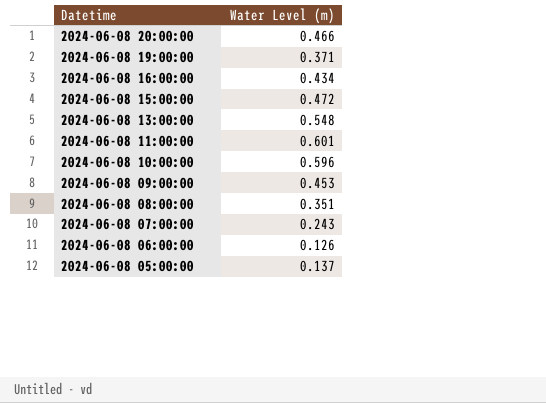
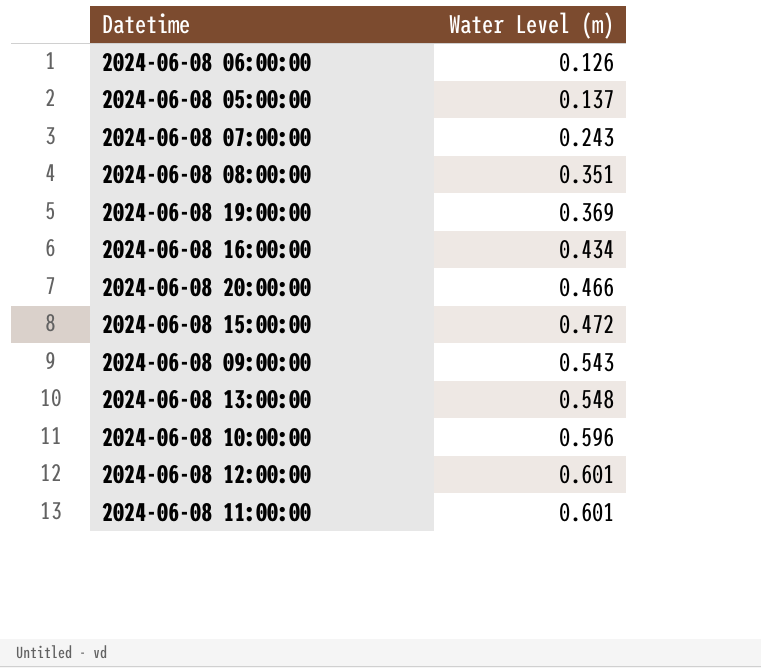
row order: Datetime descending -> Water Level (m) ascending
2024-06-08 19:00:00 | Water Level (m): 0.371 -> 0.369
2024-06-08 09:00:00 | Water Level (m): 0.453 -> 0.543
row 2024-06-08 12:00:00: none -> 0.601

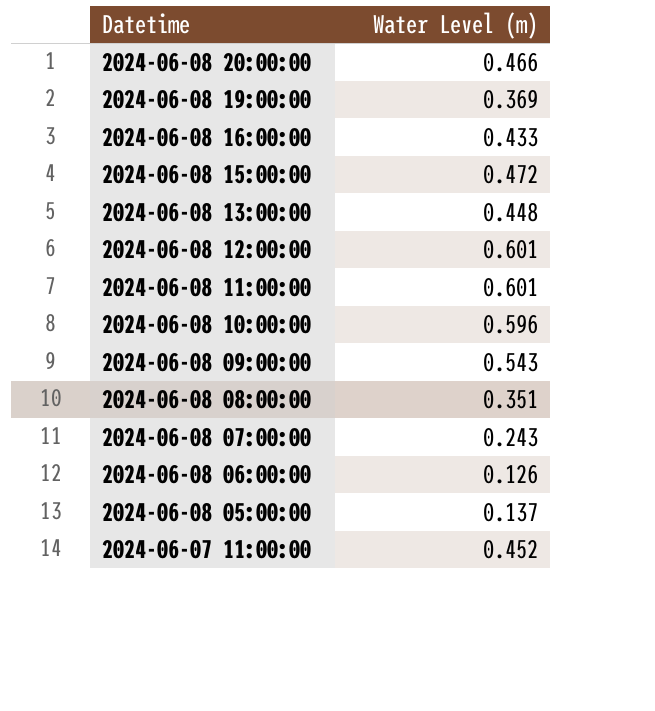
row order: Water Level (m) ascending -> Datetime descending
2024-06-08 16:00:00 | Water Level (m): 0.434 -> 0.433
2024-06-08 13:00:00 | Water Level (m): 0.548 -> 0.448
row 2024-06-07 11:00:00: none -> 0.452

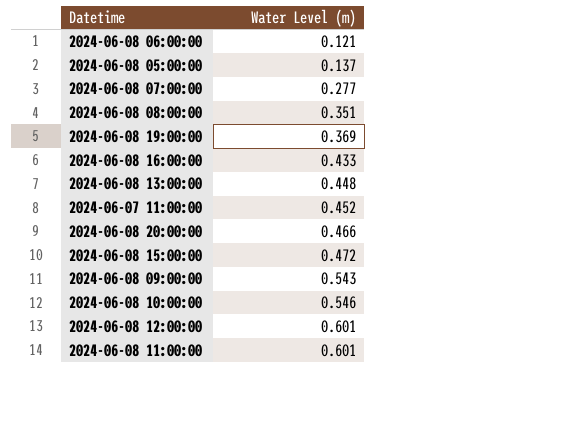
row order: Datetime descending -> Water Level (m) ascending
2024-06-08 06:00:00 | Water Level (m): 0.126 -> 0.121
2024-06-08 07:00:00 | Water Level (m): 0.243 -> 0.277
2024-06-08 10:00:00 | Water Level (m): 0.596 -> 0.546

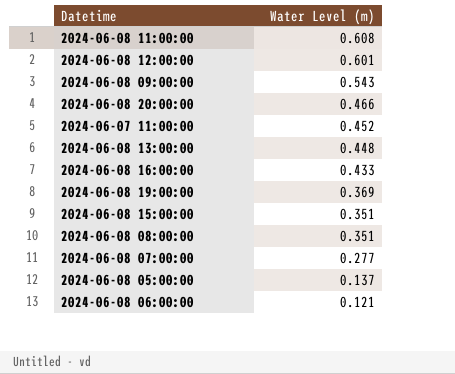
row order: Water Level (m) ascending -> Water Level (m) descending
row 2024-06-08 10:00:00: 0.546 -> none
2024-06-08 11:00:00 | Water Level (m): 0.601 -> 0.608
2024-06-08 15:00:00 | Water Level (m): 0.472 -> 0.351

